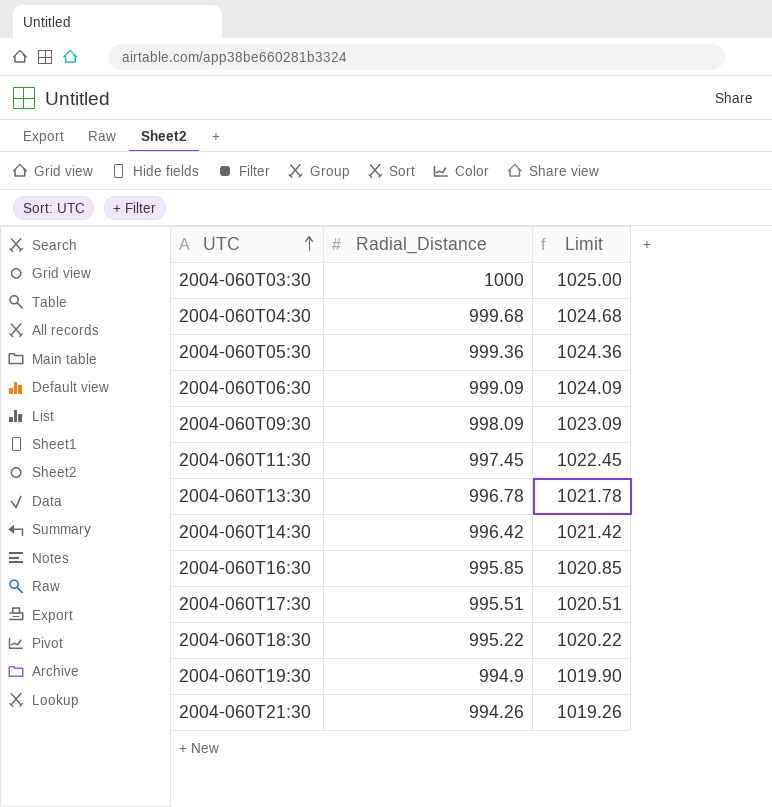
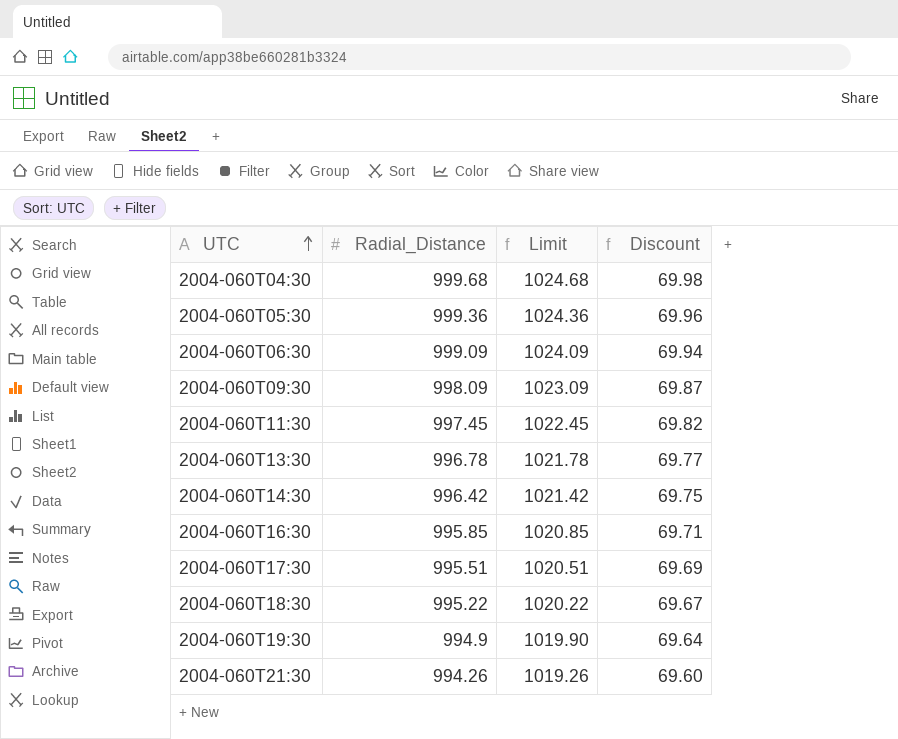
column Discount | formula: none -> [Radial_Distance] * 0.07
row 2004-060T03:30: 1000 | 1025.00 -> none

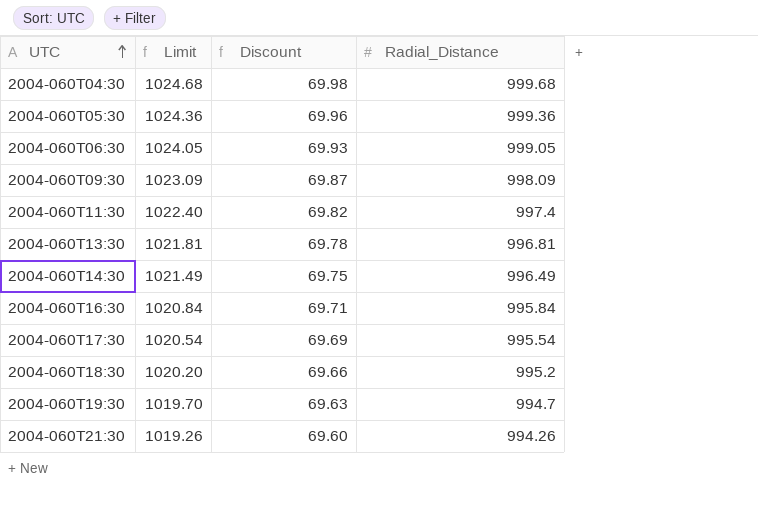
column Radial_Distance | position: 2 -> 4
2004-060T06:30 | Limit: 1024.09 -> 1024.05
2004-060T06:30 | Discount: 69.94 -> 69.93
2004-060T06:30 | Radial_Distance: 999.09 -> 999.05
2004-060T11:30 | Limit: 1022.45 -> 1022.40
2004-060T11:30 | Radial_Distance: 997.45 -> 997.4
2004-060T13:30 | Limit: 1021.78 -> 1021.81
2004-060T13:30 | Discount: 69.77 -> 69.78
2004-060T13:30 | Radial_Distance: 996.78 -> 996.81
2004-060T14:30 | Limit: 1021.42 -> 1021.49
2004-060T14:30 | Radial_Distance: 996.42 -> 996.49
2004-060T16:30 | Limit: 1020.85 -> 1020.84
2004-060T16:30 | Radial_Distance: 995.85 -> 995.84
2004-060T17:30 | Limit: 1020.51 -> 1020.54
2004-060T17:30 | Radial_Distance: 995.51 -> 995.54
2004-060T18:30 | Limit: 1020.22 -> 1020.20
2004-060T18:30 | Discount: 69.67 -> 69.66
2004-060T18:30 | Radial_Distance: 995.22 -> 995.2
2004-060T19:30 | Limit: 1019.90 -> 1019.70
2004-060T19:30 | Discount: 69.64 -> 69.63
2004-060T19:30 | Radial_Distance: 994.9 -> 994.7

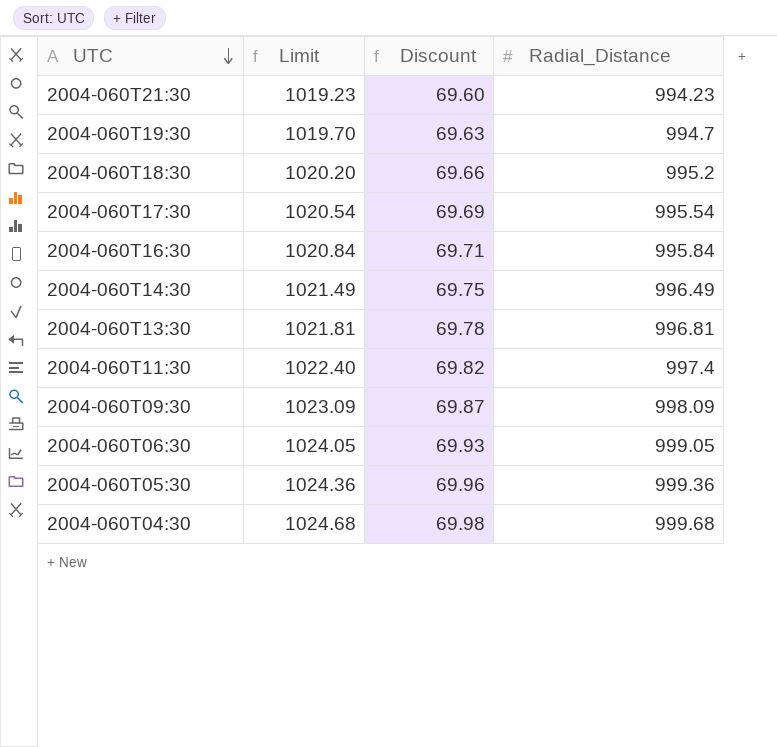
row order: UTC ascending -> UTC descending
2004-060T21:30 | Limit: 1019.26 -> 1019.23
2004-060T21:30 | Radial_Distance: 994.26 -> 994.23

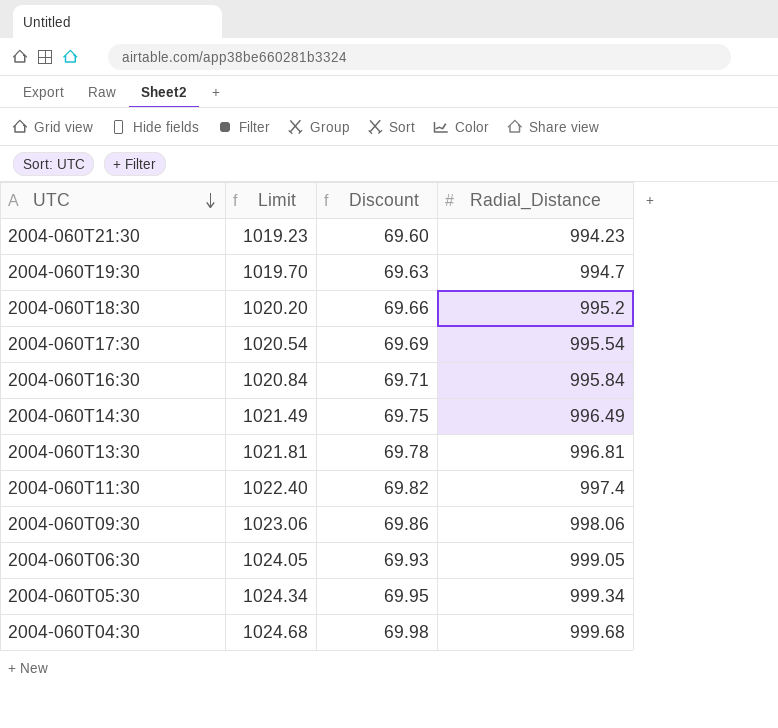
2004-060T09:30 | Limit: 1023.09 -> 1023.06
2004-060T09:30 | Discount: 69.87 -> 69.86
2004-060T09:30 | Radial_Distance: 998.09 -> 998.06
2004-060T05:30 | Limit: 1024.36 -> 1024.34
2004-060T05:30 | Discount: 69.96 -> 69.95
2004-060T05:30 | Radial_Distance: 999.36 -> 999.34

